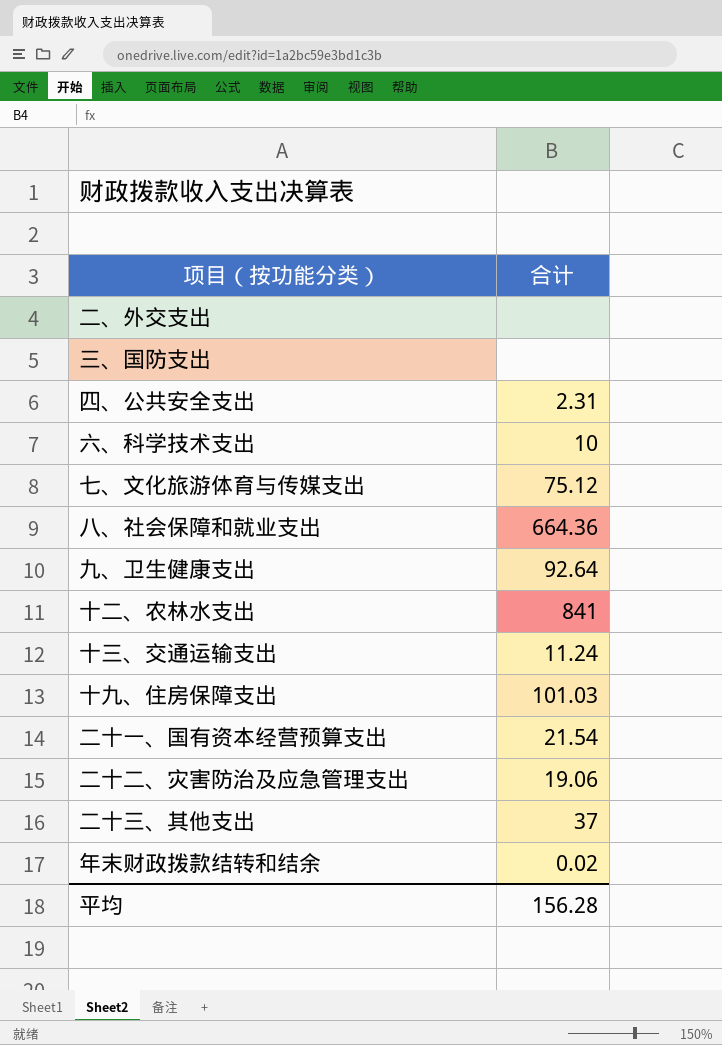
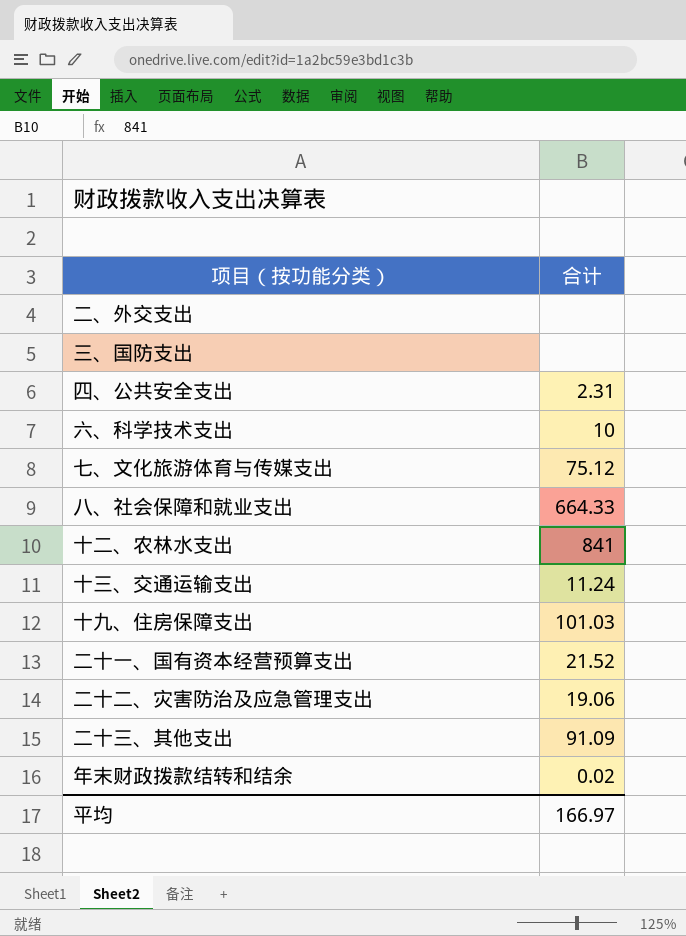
row 九、卫生健康支出: 92.64 -> none
八、社会保障和就业支出 | 合计: 664.36 -> 664.33
二十一、国有资本经营预算支出 | 合计: 21.54 -> 21.52
二十三、其他支出 | 合计: 37 -> 91.09
平均 | 合计: 156.28 -> 166.97

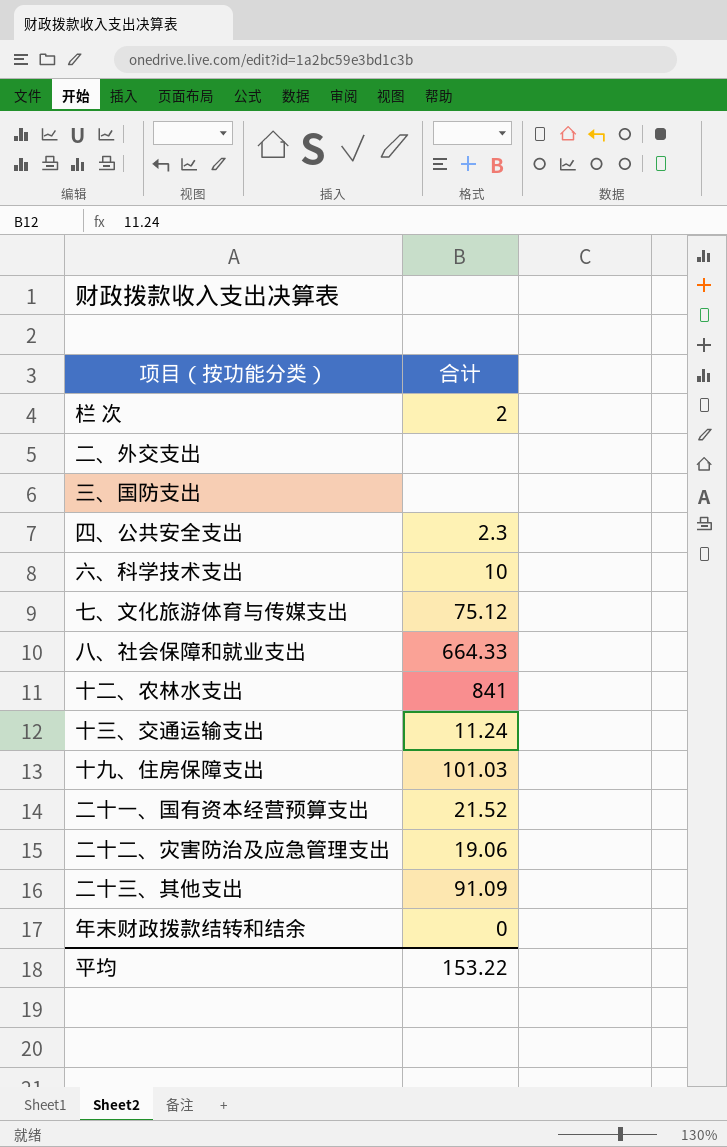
row 栏 次: none -> 2
四、公共安全支出 | 合计: 2.31 -> 2.3
年末财政拨款结转和结余 | 合计: 0.02 -> 0
平均 | 合计: 166.97 -> 153.22

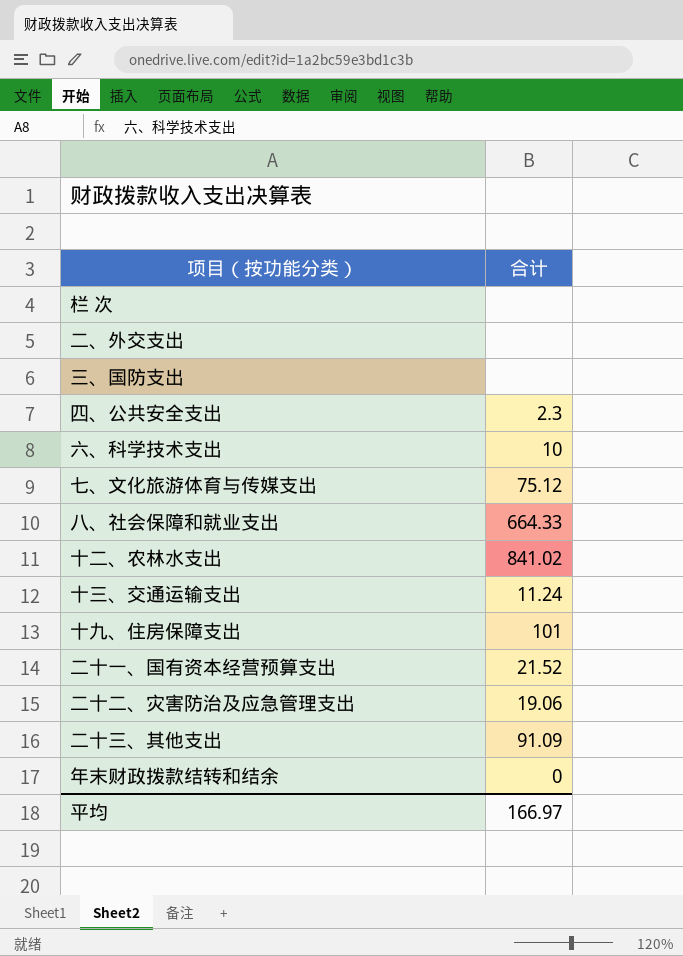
栏 次 | 合计: 2 -> none
十二、农林水支出 | 合计: 841 -> 841.02
十九、住房保障支出 | 合计: 101.03 -> 101
平均 | 合计: 153.22 -> 166.97

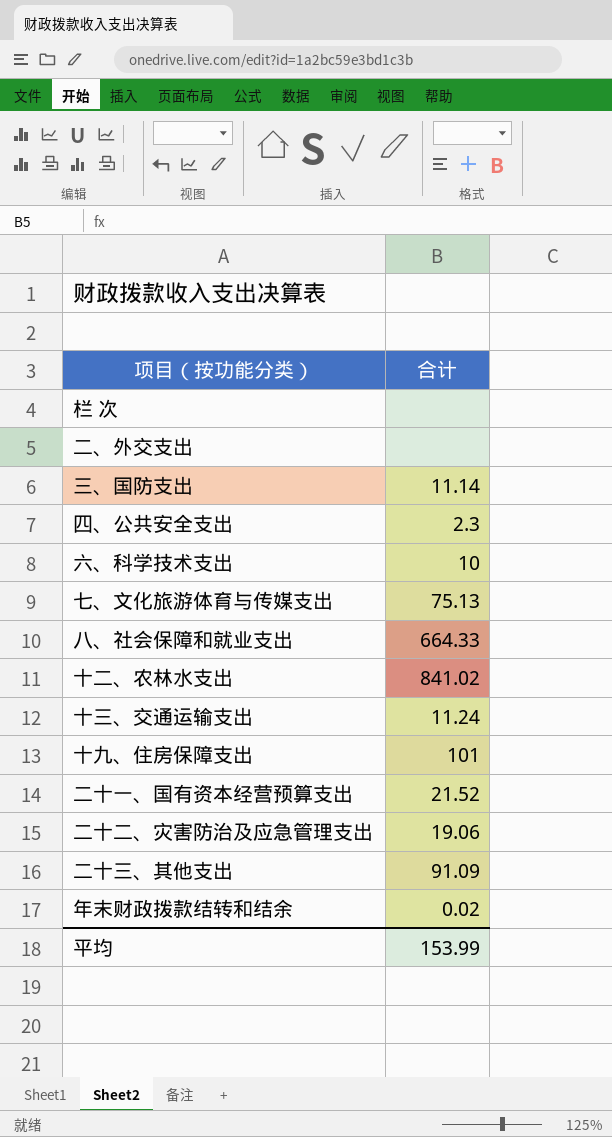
三、国防支出 | 合计: none -> 11.14
七、文化旅游体育与传媒支出 | 合计: 75.12 -> 75.13
年末财政拨款结转和结余 | 合计: 0 -> 0.02
平均 | 合计: 166.97 -> 153.99

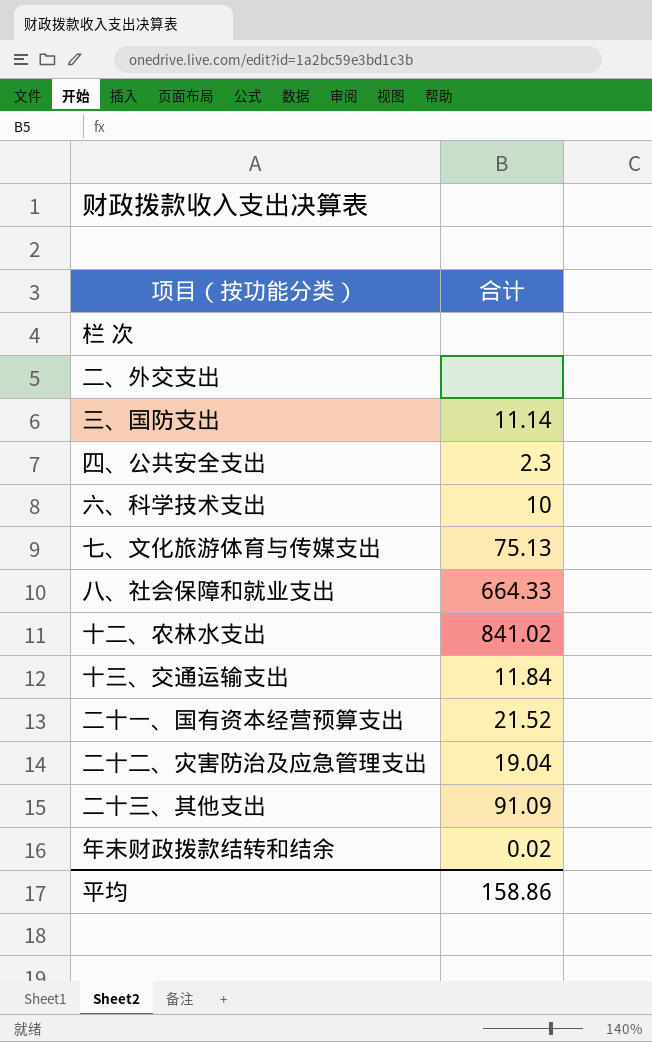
row 十九、住房保障支出: 101 -> none
十三、交通运输支出 | 合计: 11.24 -> 11.84
二十二、灾害防治及应急管理支出 | 合计: 19.06 -> 19.04
平均 | 合计: 153.99 -> 158.86

